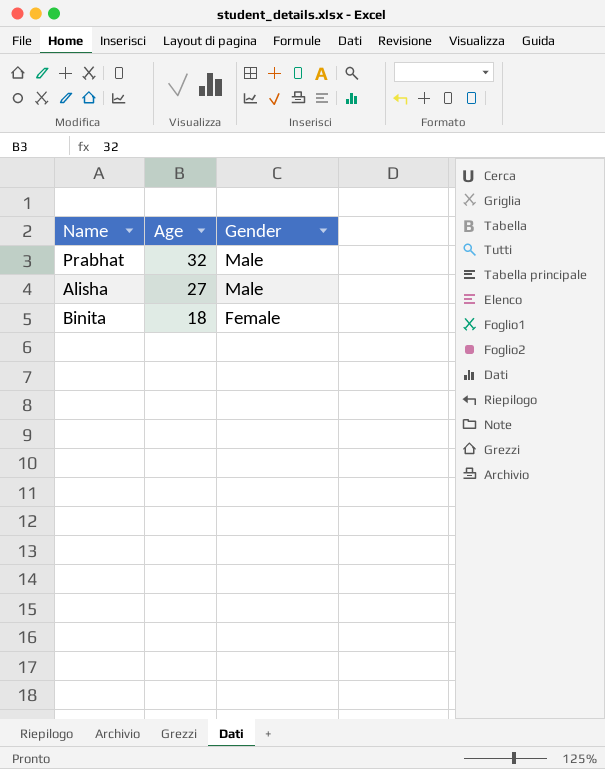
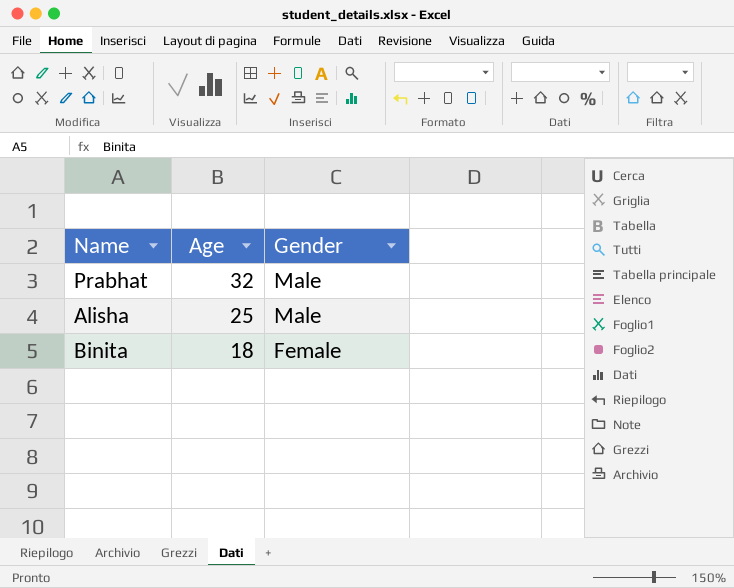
Alisha | Age: 27 -> 25

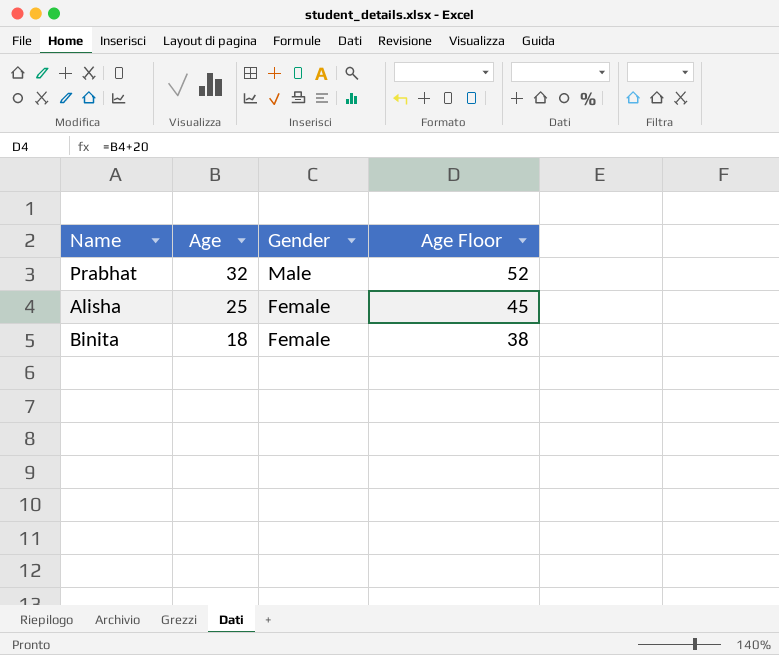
column Age Floor | formula: none -> [Age] + 20
Alisha | Gender: Male -> Female

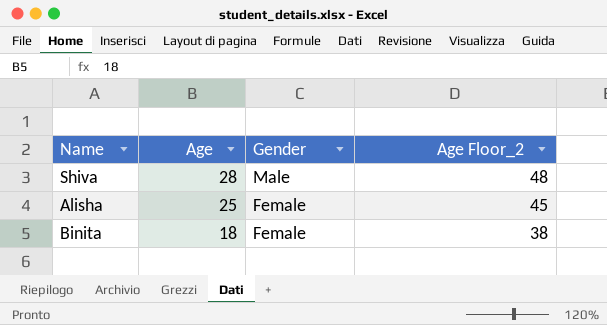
column name: Age Floor -> Age Floor_2
row Prabhat: 32 | Male | 52 -> none
row Shiva: none -> 28 | Male | 48

